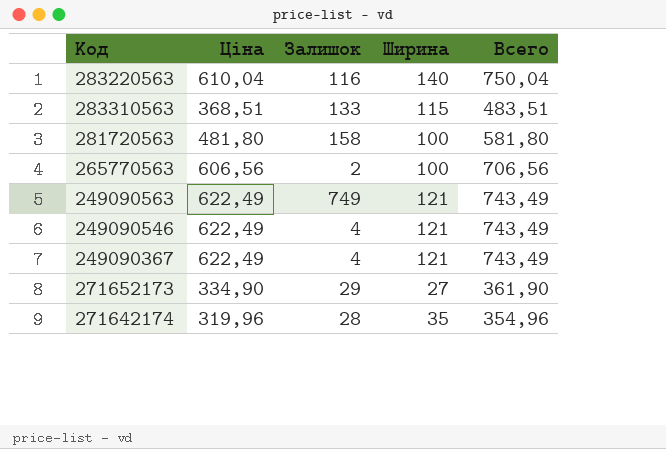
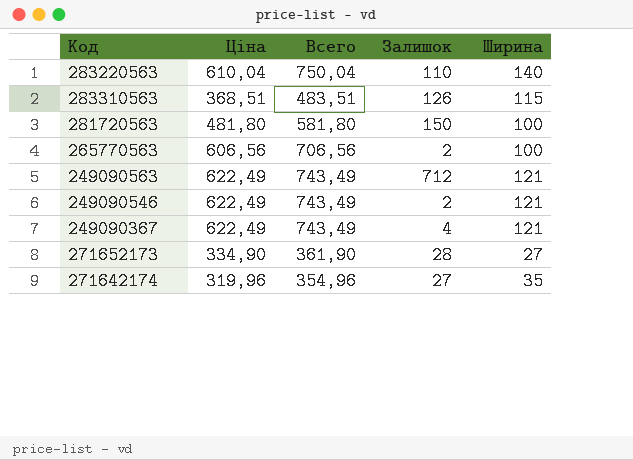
column Всего | position: 5 -> 3
283220563 | Залишок: 116 -> 110
283310563 | Залишок: 133 -> 126
281720563 | Залишок: 158 -> 150
249090563 | Залишок: 749 -> 712
249090546 | Залишок: 4 -> 2
271652173 | Залишок: 29 -> 28
271642174 | Залишок: 28 -> 27

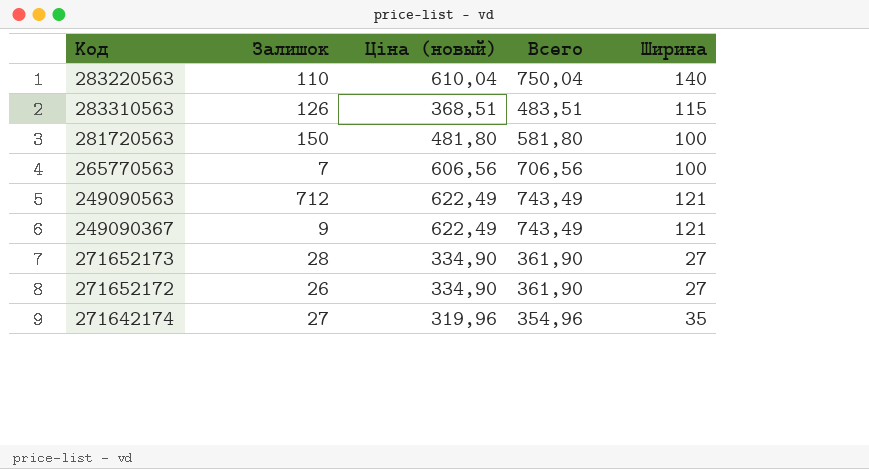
column Залишок | position: 4 -> 2
column name: Ціна -> Ціна (новый)
row 249090546: 622,49 | 743,49 | 2 | 121 -> none
265770563 | Залишок: 2 -> 7
249090367 | Залишок: 4 -> 9
row 271652172: none -> 26 | 334,90 | 361,90 | 27

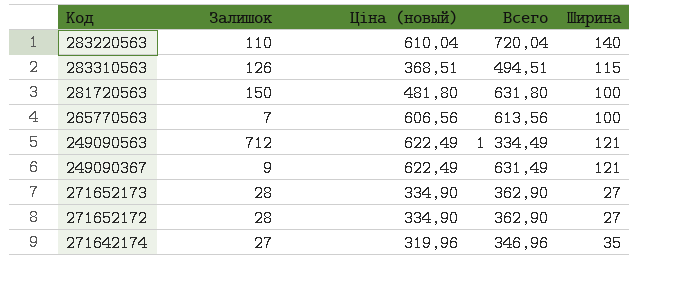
column Всего | formula: [Ціна (новый)] + [Ширина] -> [Залишок] + [Ціна (новый)]
271652172 | Залишок: 26 -> 28

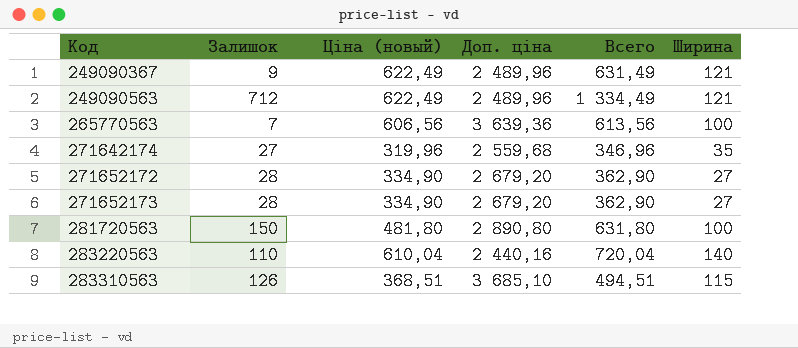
row order: none -> Код ascending
column Доп. ціна | position: none -> 4

